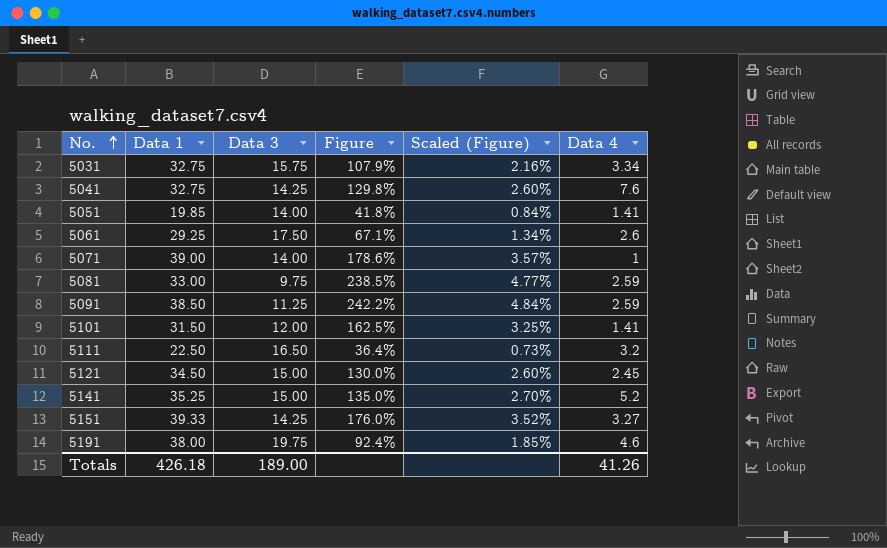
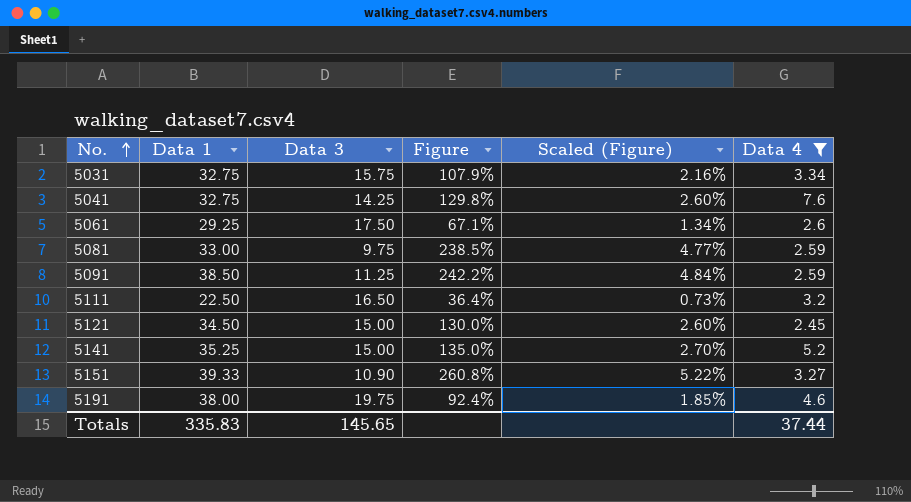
filter: none -> Data 4 >= 2.45
5151 | Data 3: 14.25 -> 10.90
5151 | Figure: 176.0% -> 260.8%
5151 | Scaled (Figure): 3.52% -> 5.22%
Totals | Data 1: 426.18 -> 335.83
Totals | Data 3: 189.00 -> 145.65
Totals | Data 4: 41.26 -> 37.44

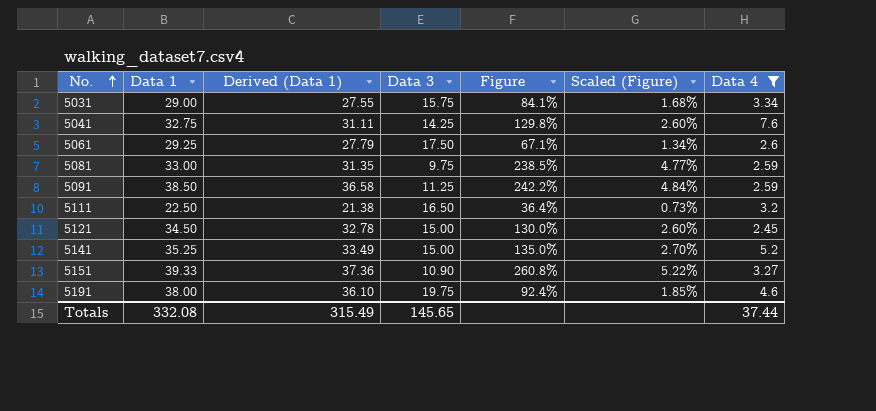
column Derived (Data 1) | formula: none -> [Data 1] * 0.95
5031 | Data 1: 32.75 -> 29.00
5031 | Figure: 107.9% -> 84.1%
5031 | Scaled (Figure): 2.16% -> 1.68%
Totals | Data 1: 335.83 -> 332.08

